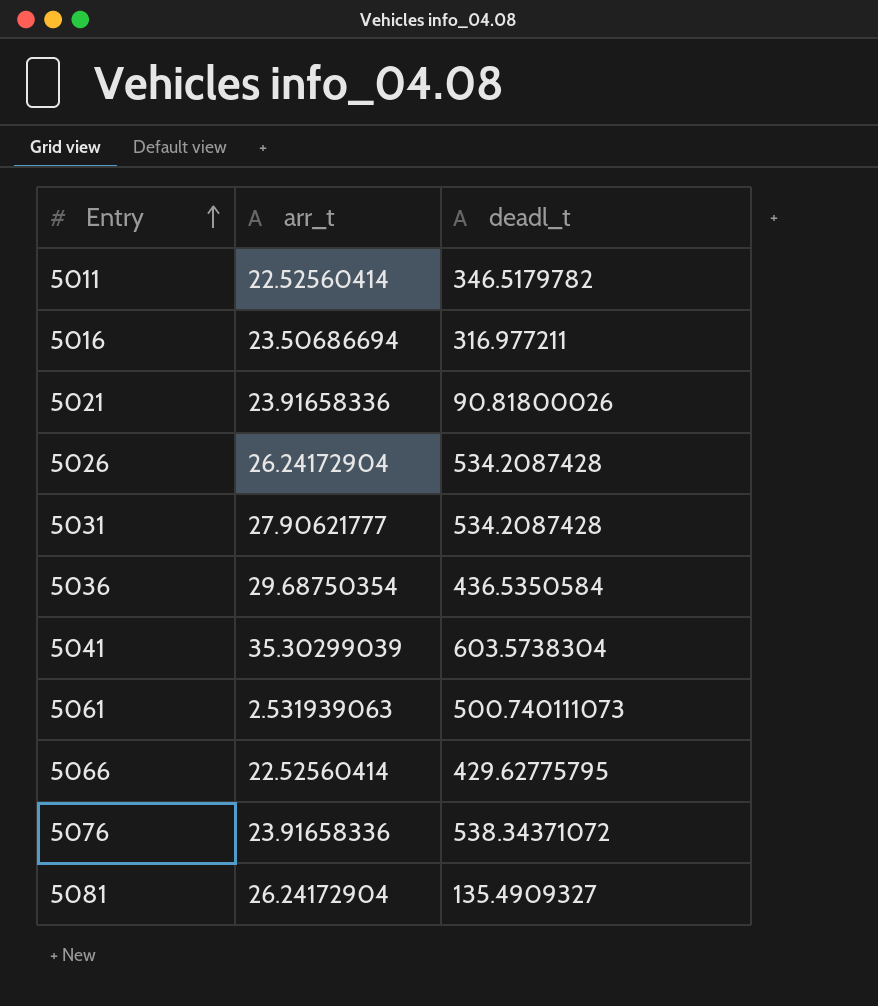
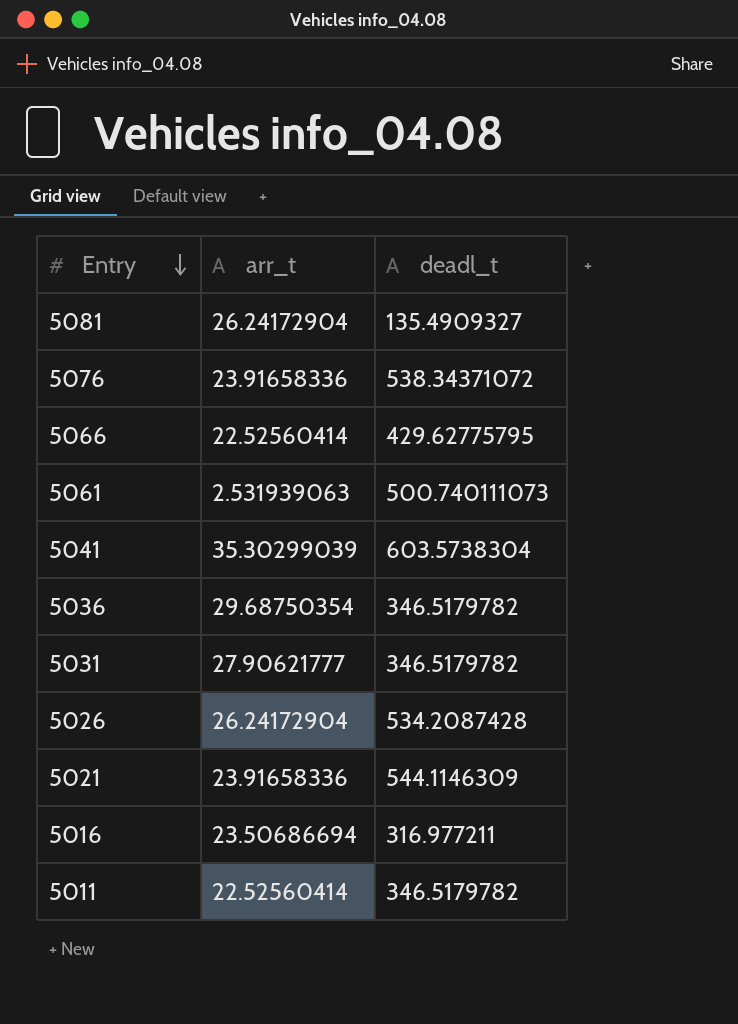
row order: Entry ascending -> Entry descending
5036 | deadl_t: 436.5350584 -> 346.5179782
5031 | deadl_t: 534.2087428 -> 346.5179782
5021 | deadl_t: 90.81800026 -> 544.1146309

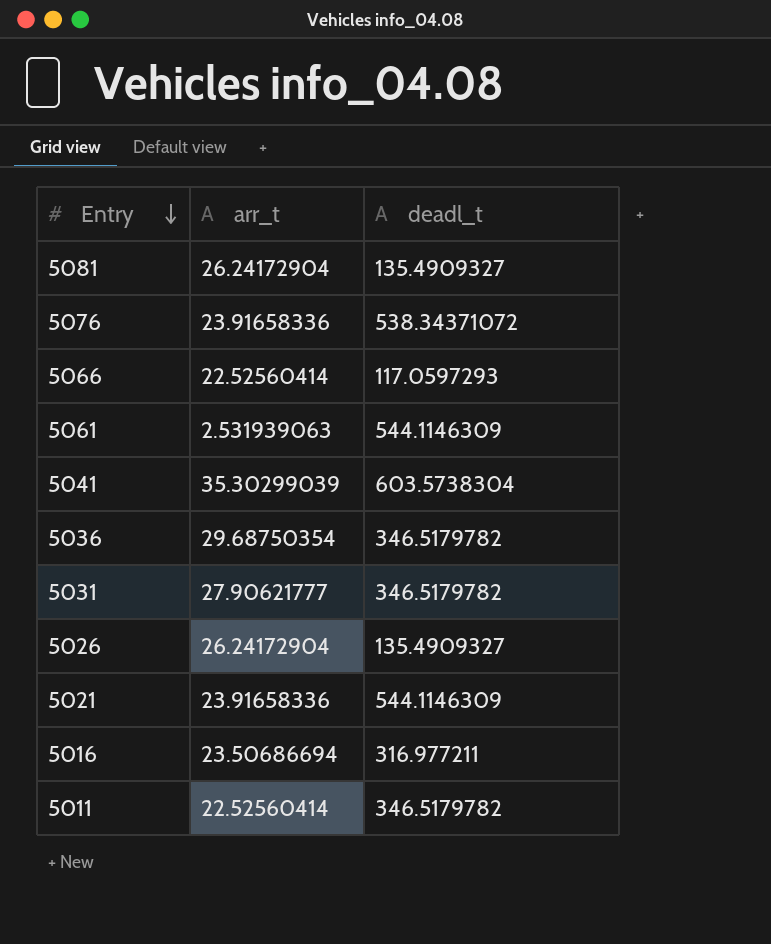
5066 | deadl_t: 429.62775795 -> 117.0597293
5061 | deadl_t: 500.740111073 -> 544.1146309
5026 | deadl_t: 534.2087428 -> 135.4909327

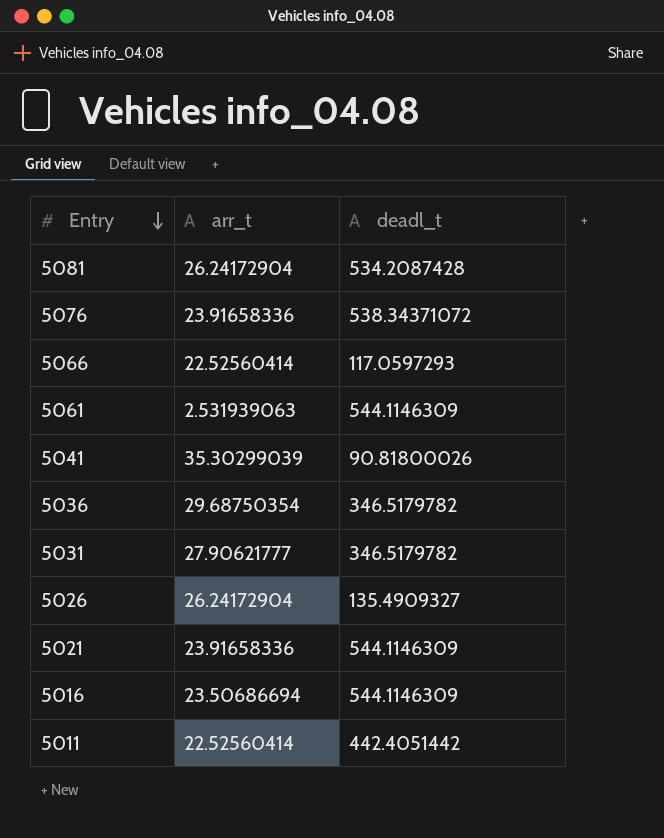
5081 | deadl_t: 135.4909327 -> 534.2087428
5041 | deadl_t: 603.5738304 -> 90.81800026
5016 | deadl_t: 316.977211 -> 544.1146309
5011 | deadl_t: 346.5179782 -> 442.4051442

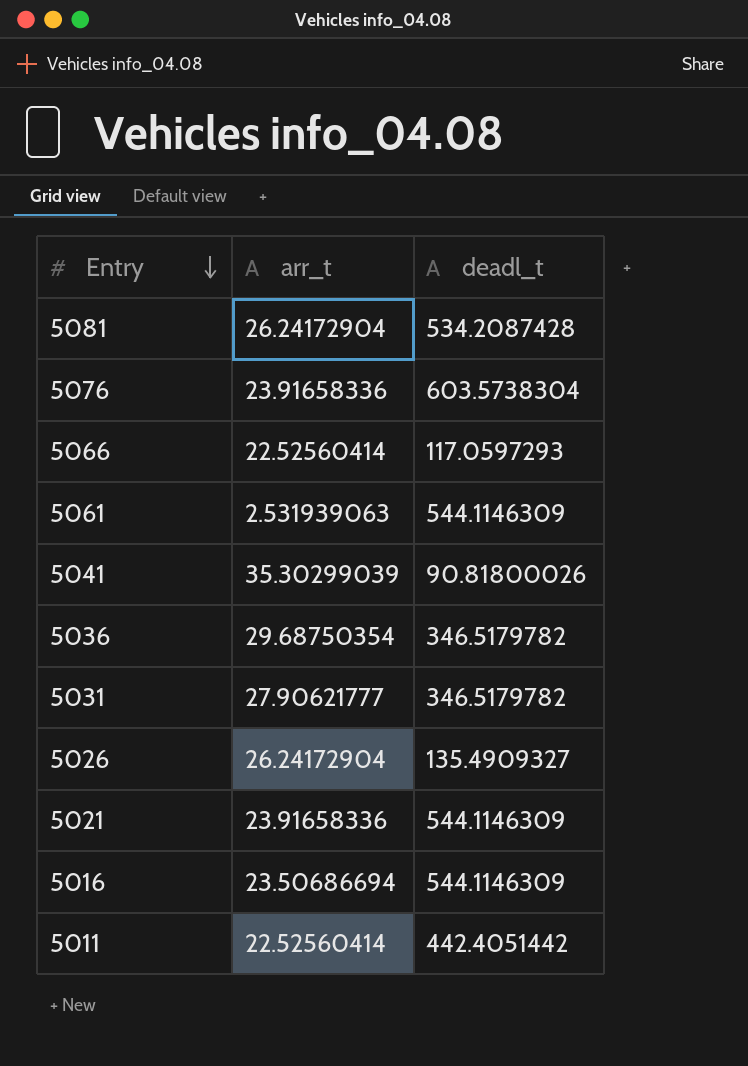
5076 | deadl_t: 538.34371072 -> 603.5738304

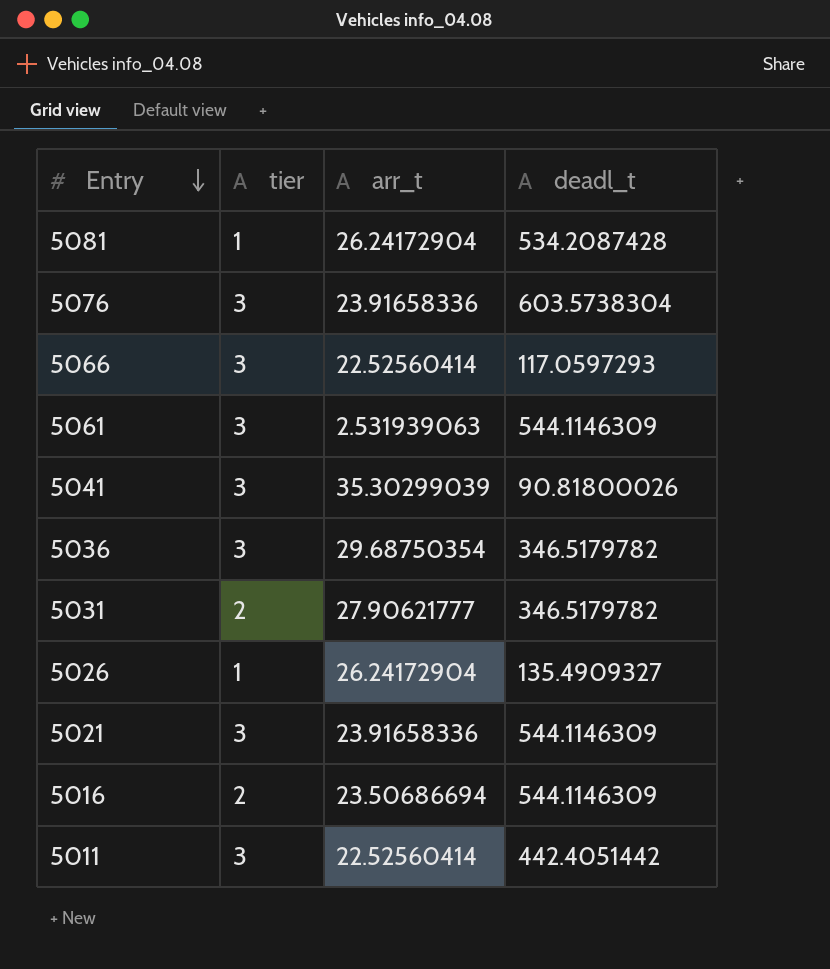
column tier | position: none -> 2

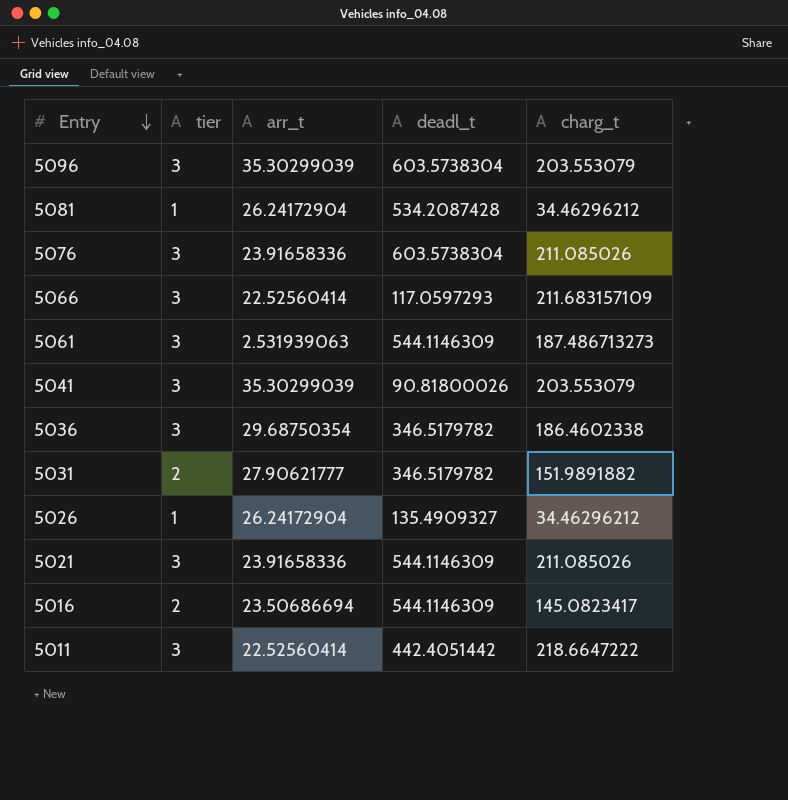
column charg_t | position: none -> 5
row 5096: none -> 3 | 35.30299039 | 603.5738304 | 203.553079

